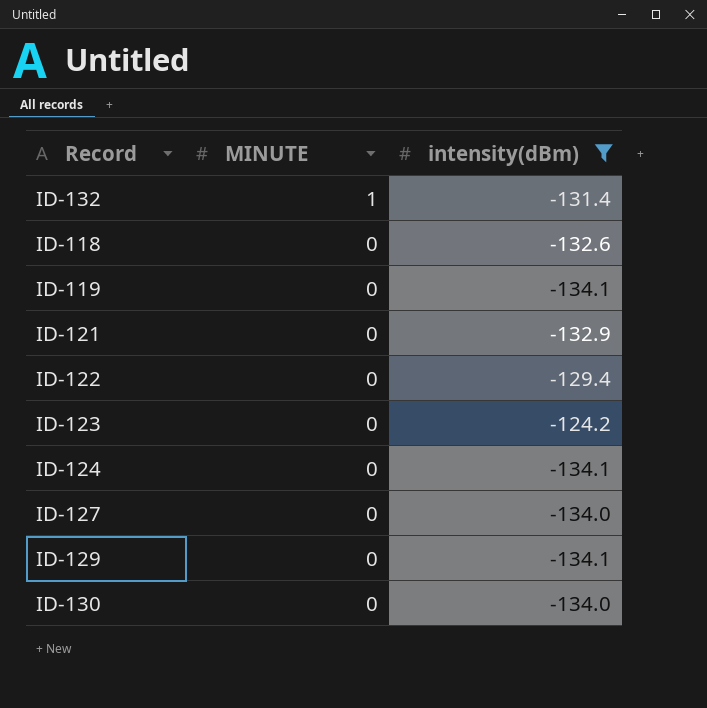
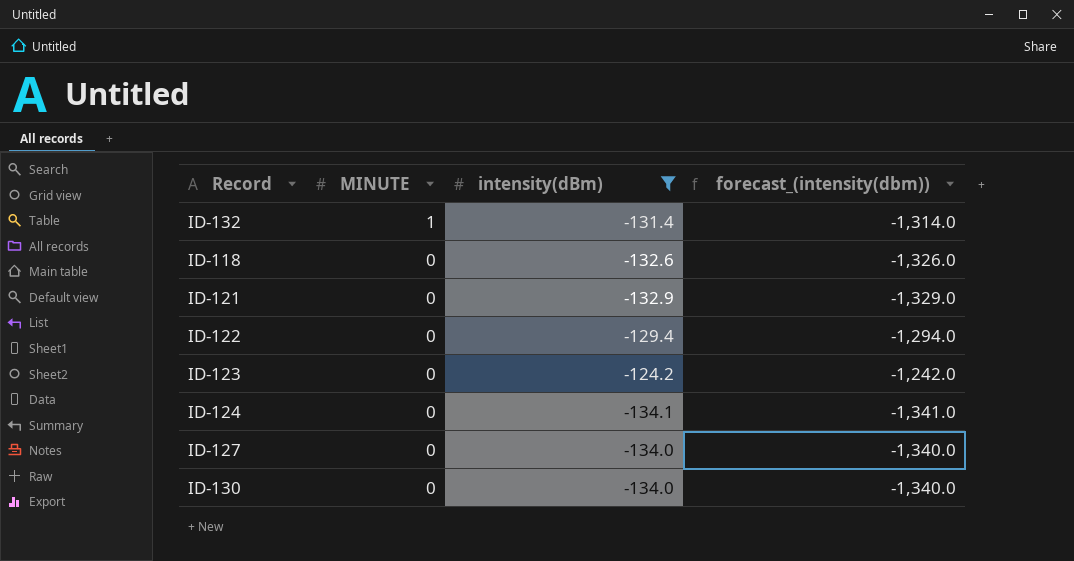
column forecast_(intensity(dbm)) | formula: none -> [intensity(dBm)] * 10
row ID-119: 0 | -134.1 -> none
row ID-129: 0 | -134.1 -> none

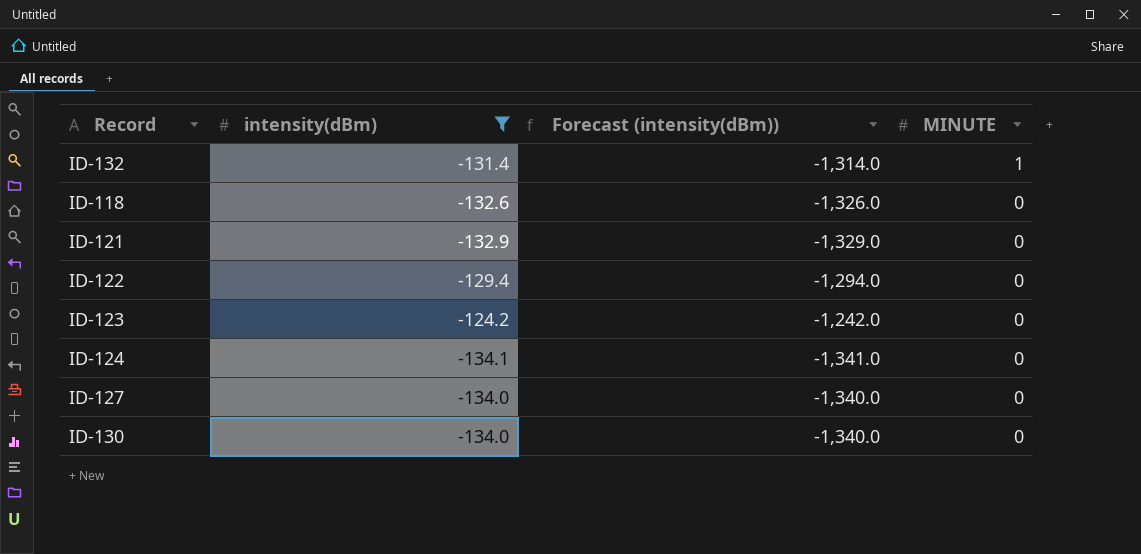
column name: forecast_(intensity(dbm)) -> Forecast (intensity(dBm))
column MINUTE | position: 2 -> 4

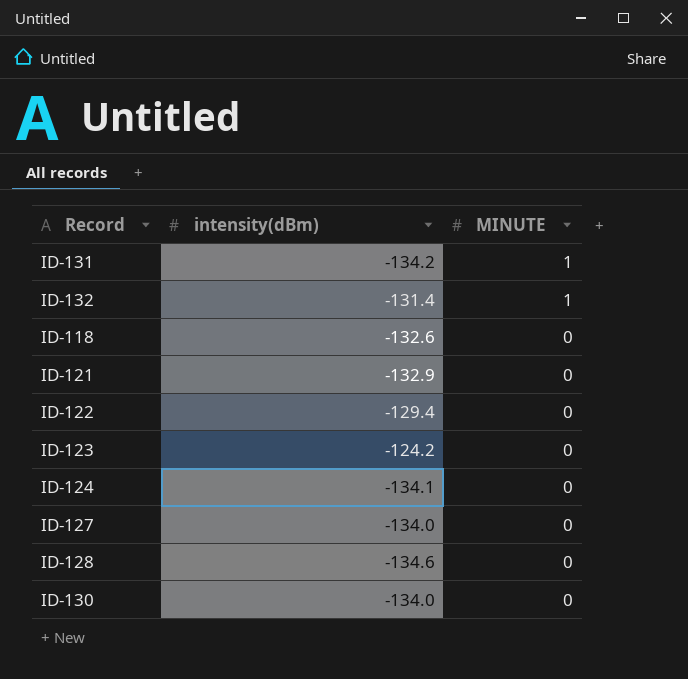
filter: intensity(dBm) >= -134.1 -> none
column Forecast (intensity(dBm)) | formula: [intensity(dBm)] * 10 -> none

